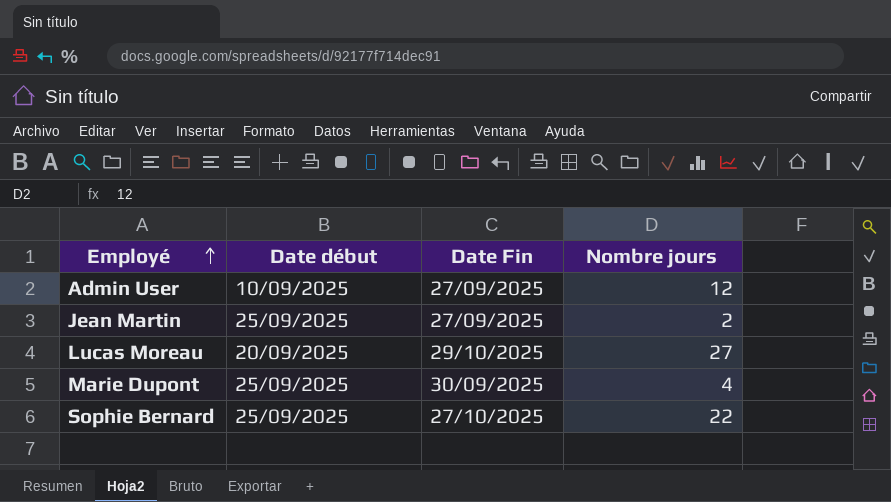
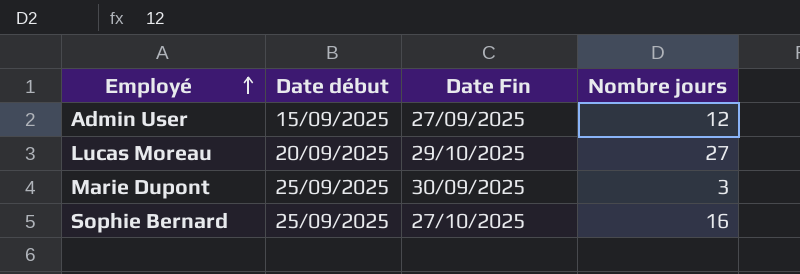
row Jean Martin: 25/09/2025 | 27/09/2025 | 2 -> none
Admin User | Date début: 10/09/2025 -> 15/09/2025
Marie Dupont | Nombre jours: 4 -> 3
Sophie Bernard | Nombre jours: 22 -> 16

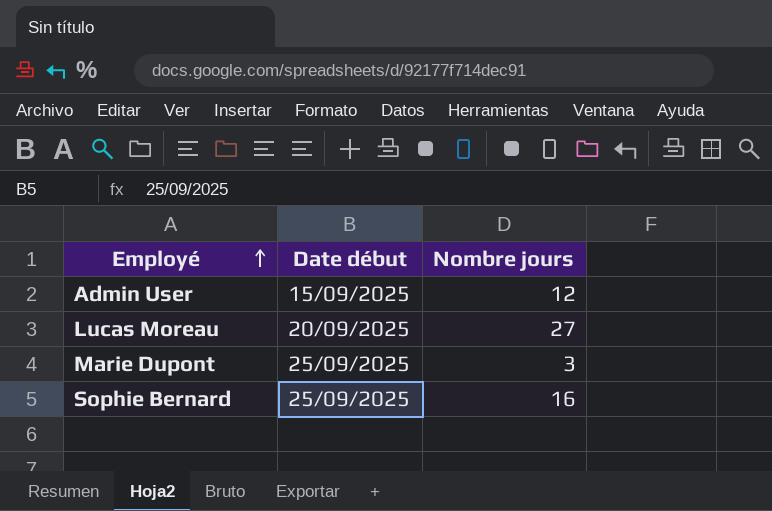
column Date Fin | position: 3 -> none

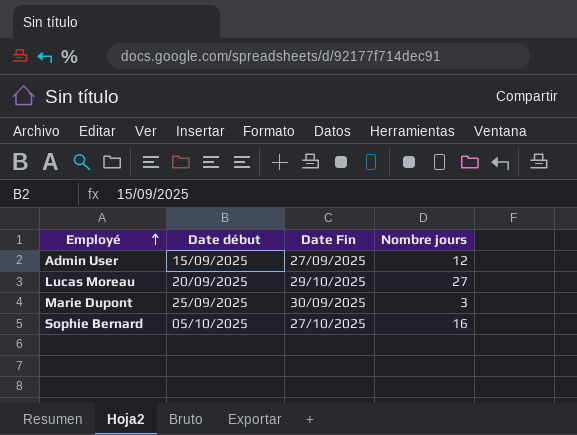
column Date Fin | position: none -> 3
Sophie Bernard | Date début: 25/09/2025 -> 05/10/2025

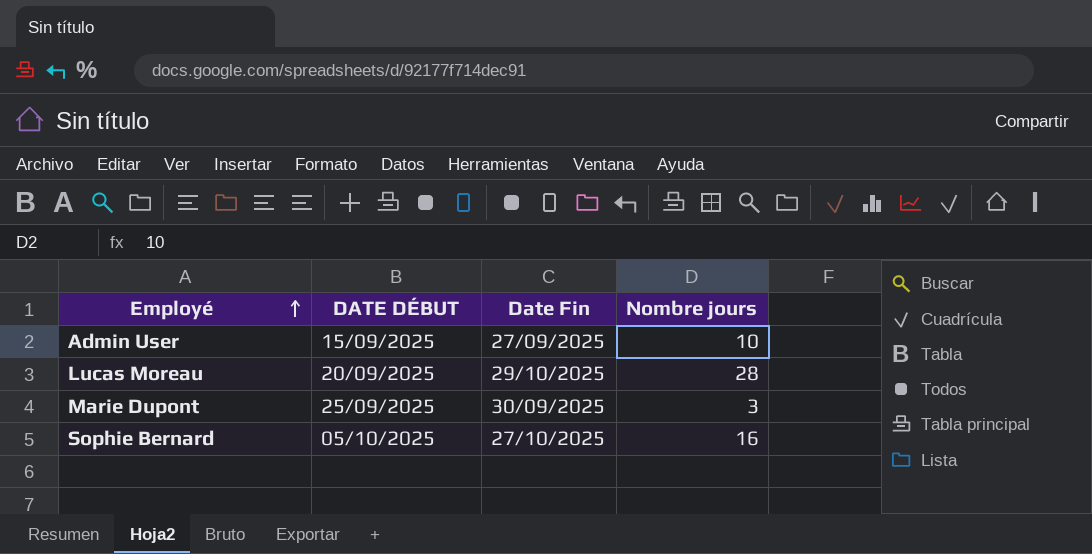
column name: Date début -> DATE DÉBUT
Admin User | Nombre jours: 12 -> 10
Lucas Moreau | Nombre jours: 27 -> 28

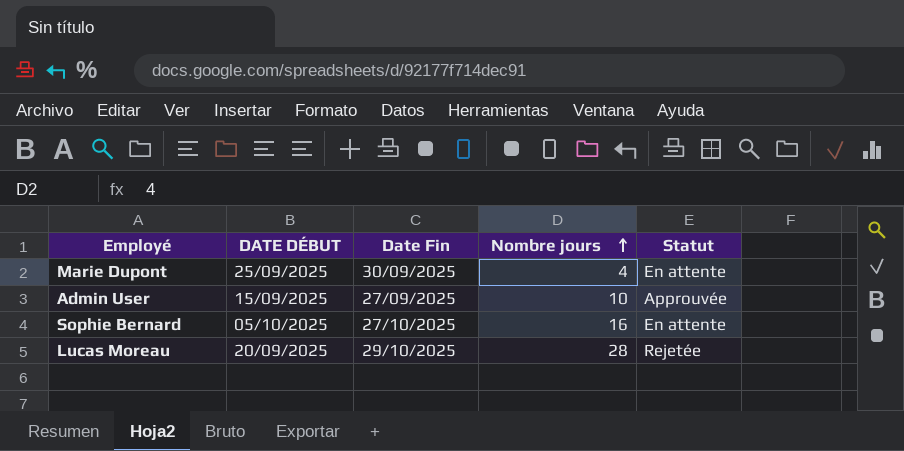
row order: Employé ascending -> Nombre jours ascending
column Statut | position: none -> 5
Marie Dupont | Nombre jours: 3 -> 4

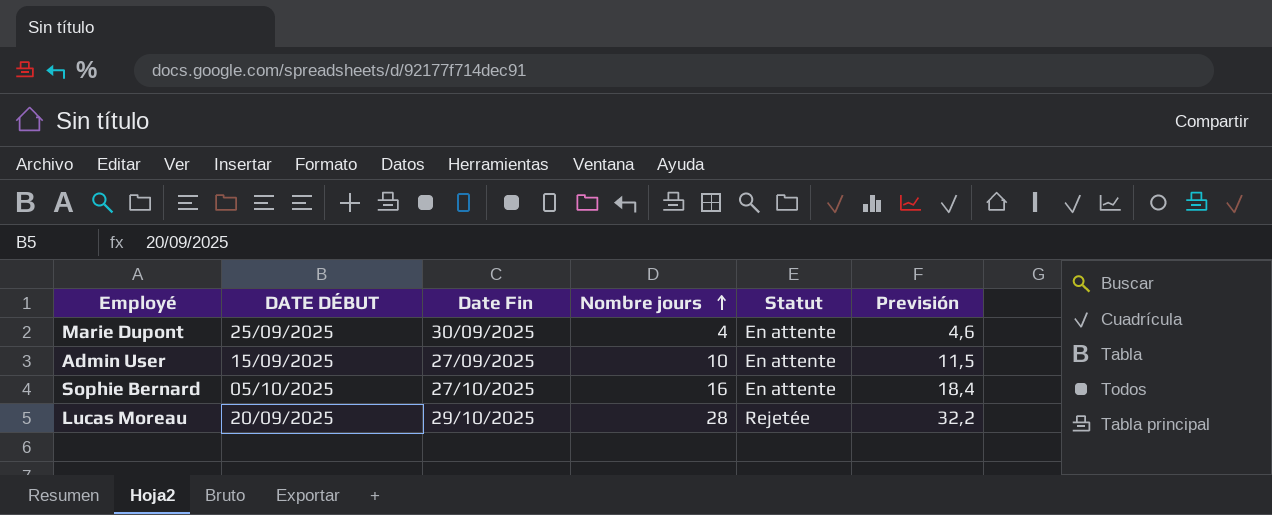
column Previsión | formula: none -> [Nombre jours] * 1,15
Admin User | Statut: Approuvée -> En attente

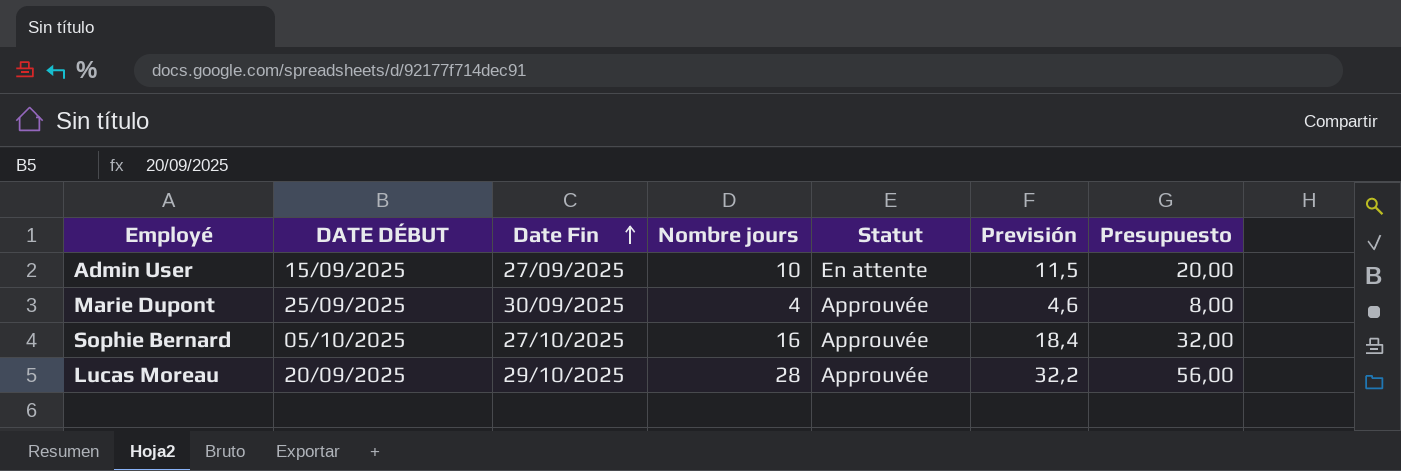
row order: Nombre jours ascending -> Date Fin ascending
column Presupuesto | formula: none -> [Nombre jours] * 2
Marie Dupont | Statut: En attente -> Approuvée
Sophie Bernard | Statut: En attente -> Approuvée
Lucas Moreau | Statut: Rejetée -> Approuvée

